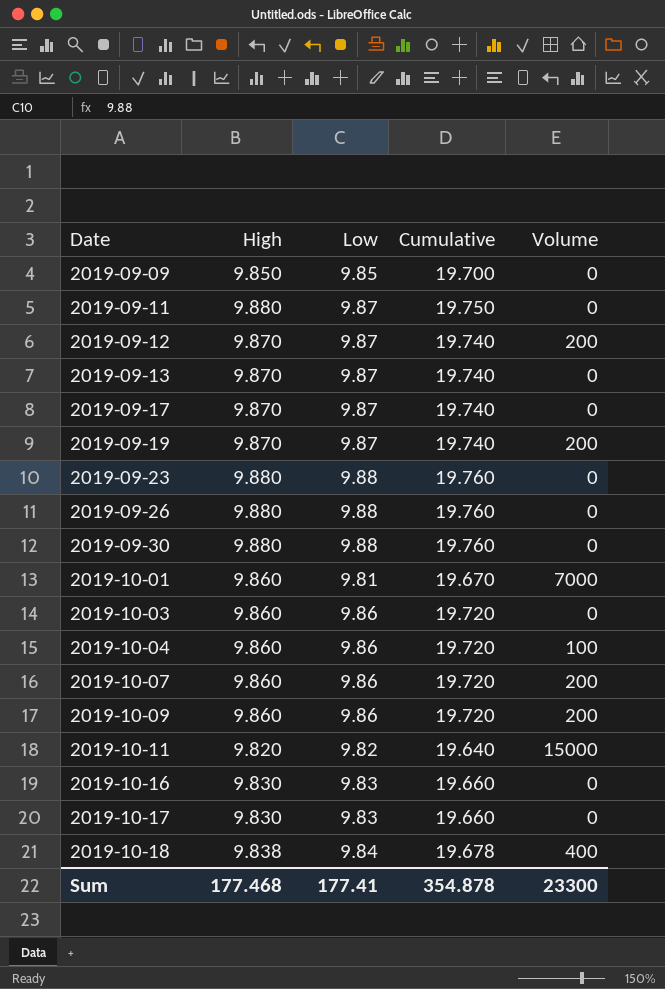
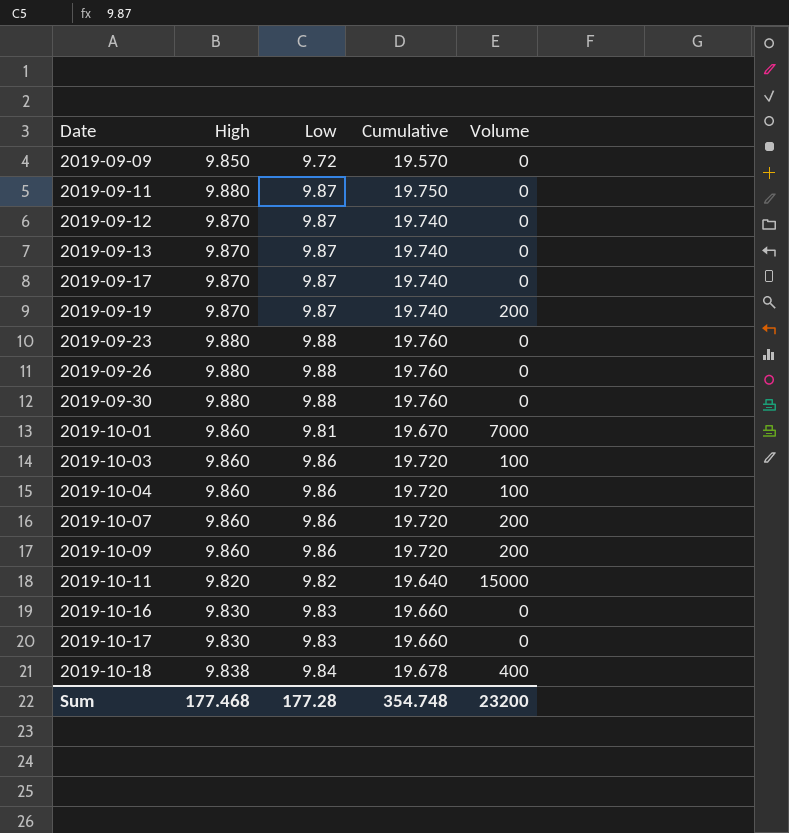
2019-09-09 | Low: 9.85 -> 9.72
2019-09-09 | Cumulative: 19.700 -> 19.570
2019-09-12 | Volume: 200 -> 0
2019-10-03 | Volume: 0 -> 100
Sum | Low: 177.41 -> 177.28
Sum | Cumulative: 354.878 -> 354.748
Sum | Volume: 23300 -> 23200

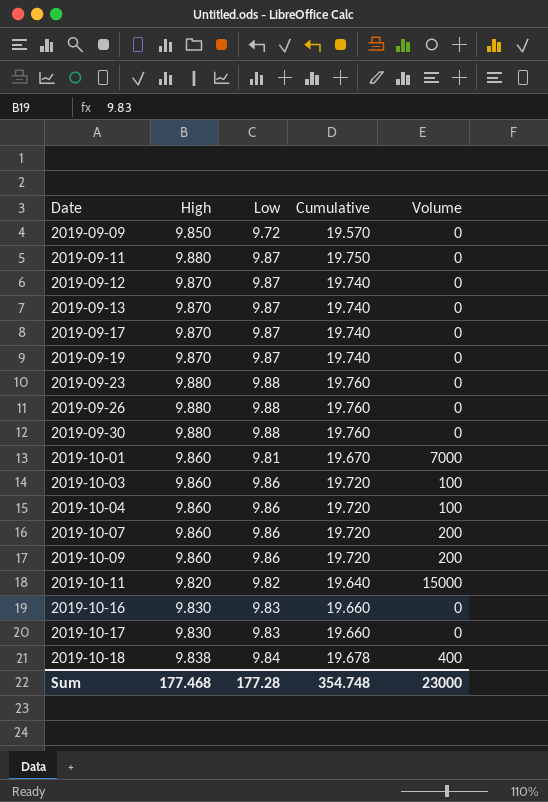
2019-09-19 | Volume: 200 -> 0
Sum | Volume: 23200 -> 23000

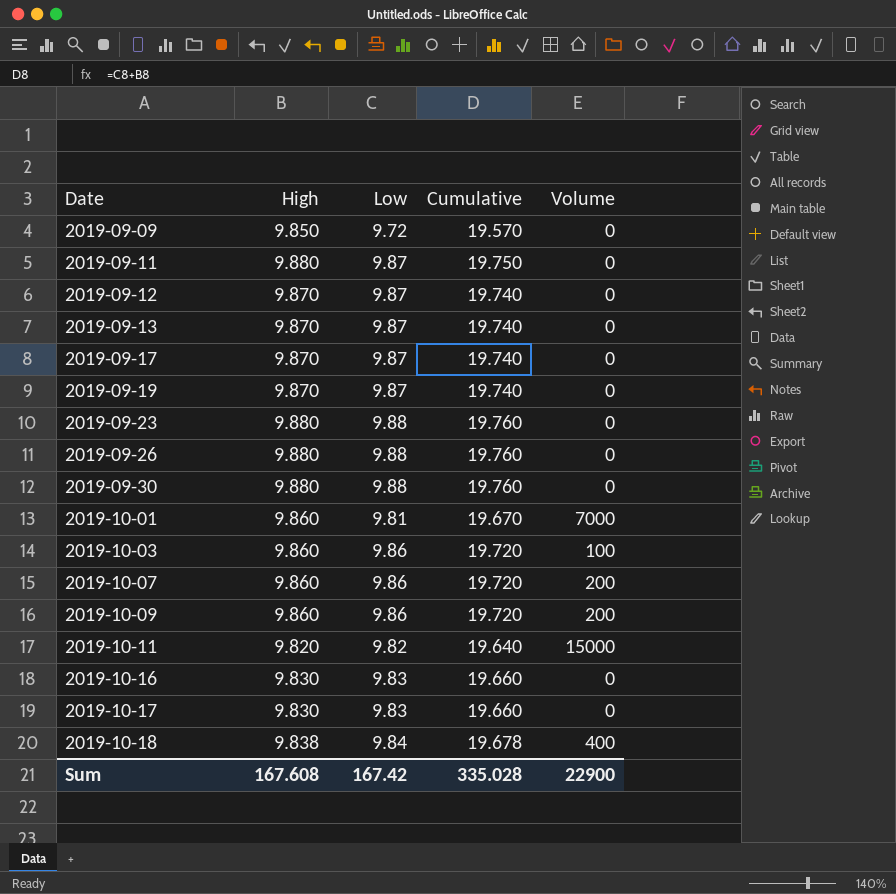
row 2019-10-04: 9.860 | 9.86 | 19.720 | 100 -> none
Sum | High: 177.468 -> 167.608
Sum | Low: 177.28 -> 167.42
Sum | Cumulative: 354.748 -> 335.028
Sum | Volume: 23000 -> 22900

